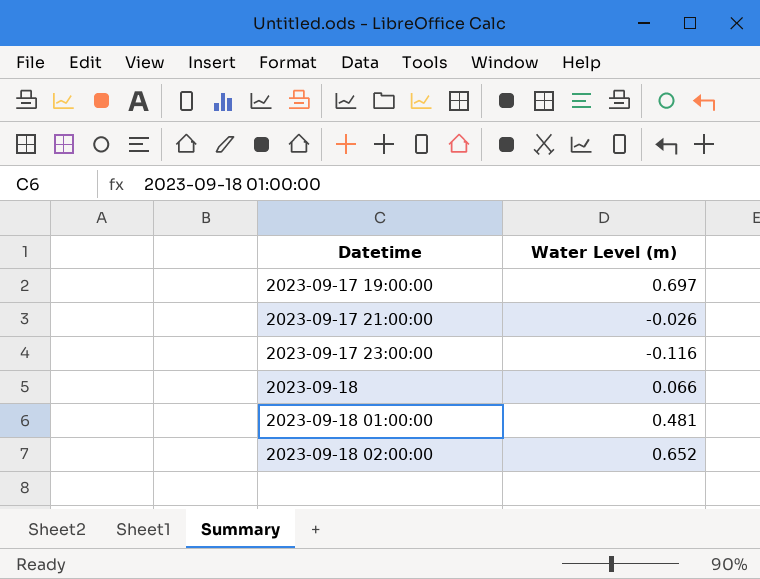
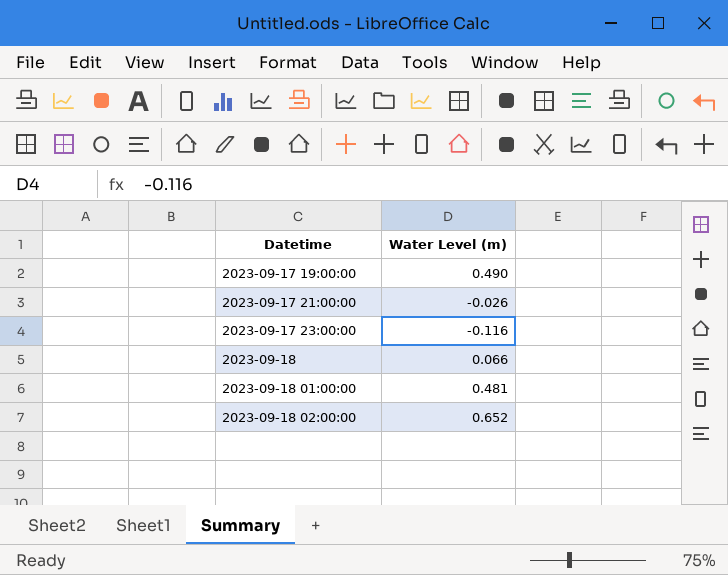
2023-09-17 19:00:00 | Water Level (m): 0.697 -> 0.490

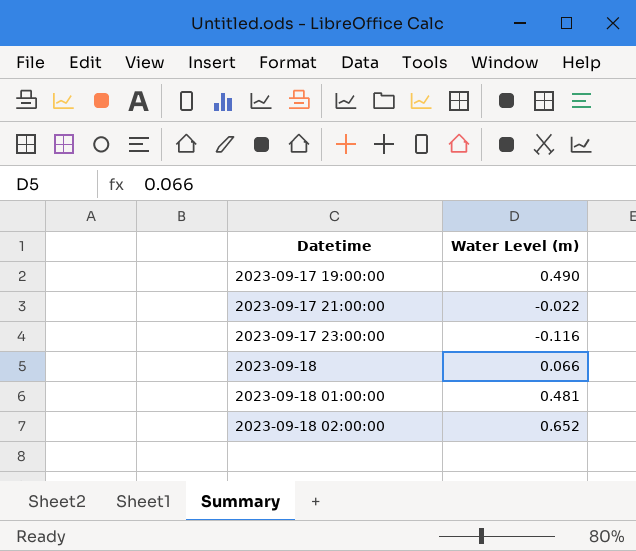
2023-09-17 21:00:00 | Water Level (m): -0.026 -> -0.022

